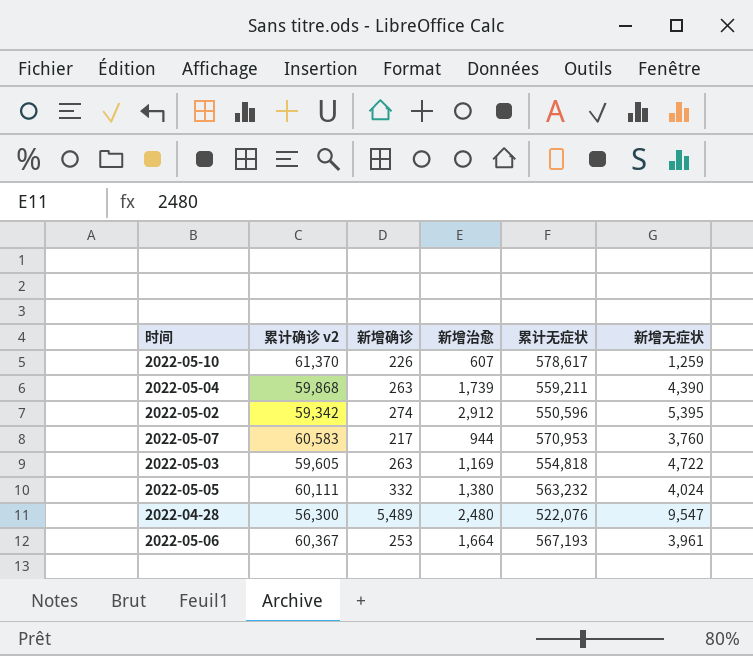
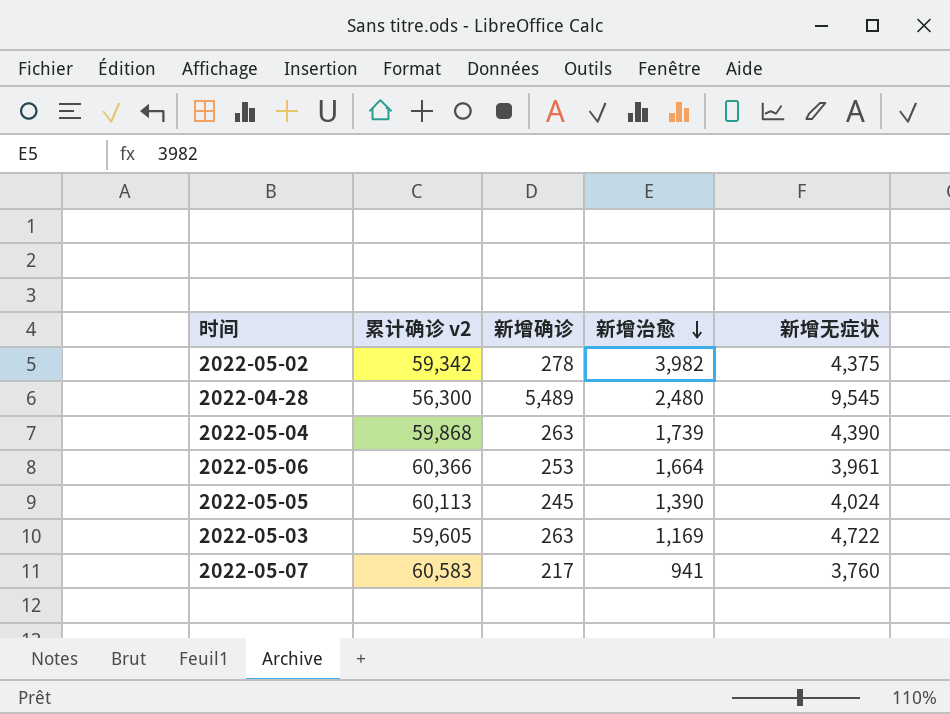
row order: none -> 新增治愈 descending
column 累计无症状 | position: 5 -> none
row 2022-05-10: 61,370 | 226 | 607 | 578,617 | 1,259 -> none
2022-05-02 | 新增确诊: 274 -> 278
2022-05-02 | 新增治愈: 2,912 -> 3,982
2022-05-02 | 新增无症状: 5,395 -> 4,375
2022-04-28 | 新增无症状: 9,547 -> 9,545
2022-05-06 | 累计确诊 v2: 60,367 -> 60,366
2022-05-05 | 累计确诊 v2: 60,111 -> 60,113
2022-05-05 | 新增确诊: 332 -> 245
2022-05-05 | 新增治愈: 1,380 -> 1,390
2022-05-07 | 新增治愈: 944 -> 941

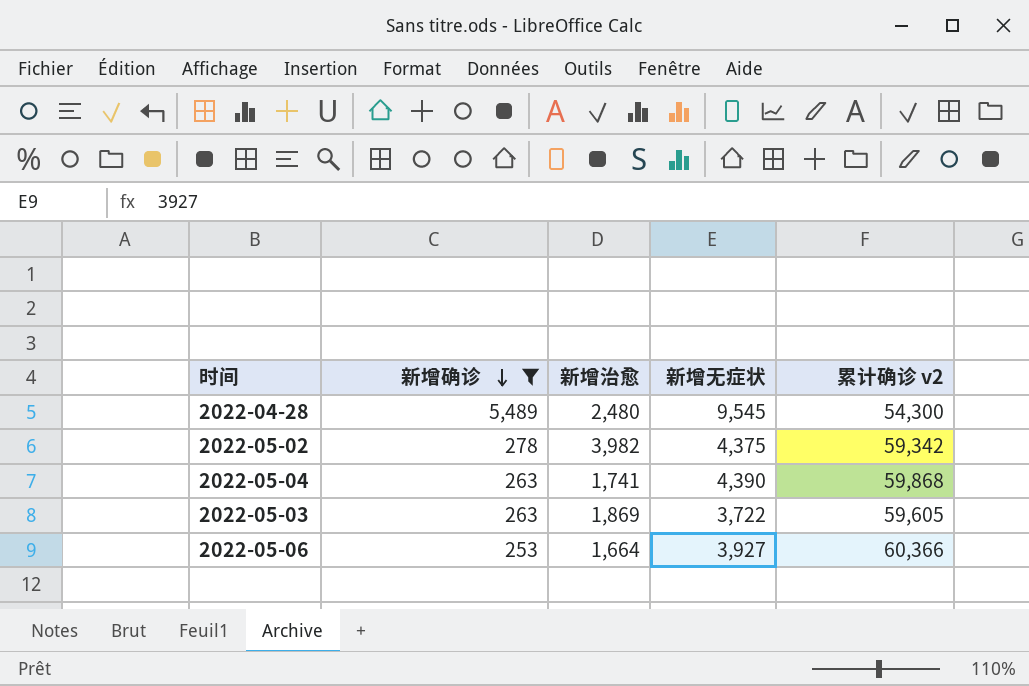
filter: none -> 新增确诊 >= 253
row order: 新增治愈 descending -> 新增确诊 descending
column 累计确诊 v2 | position: 2 -> 5
2022-04-28 | 累计确诊 v2: 56,300 -> 54,300
2022-05-04 | 新增治愈: 1,739 -> 1,741
2022-05-03 | 新增治愈: 1,169 -> 1,869
2022-05-03 | 新增无症状: 4,722 -> 3,722
2022-05-06 | 新增无症状: 3,961 -> 3,927

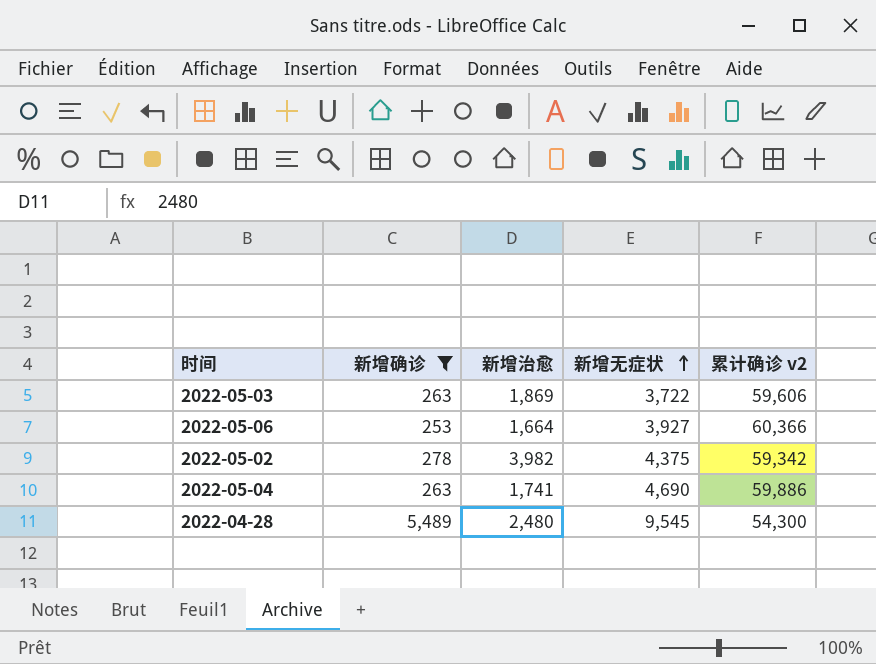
row order: 新增确诊 descending -> 新增无症状 ascending
2022-05-03 | 累计确诊 v2: 59,605 -> 59,606
2022-05-04 | 新增无症状: 4,390 -> 4,690
2022-05-04 | 累计确诊 v2: 59,868 -> 59,886

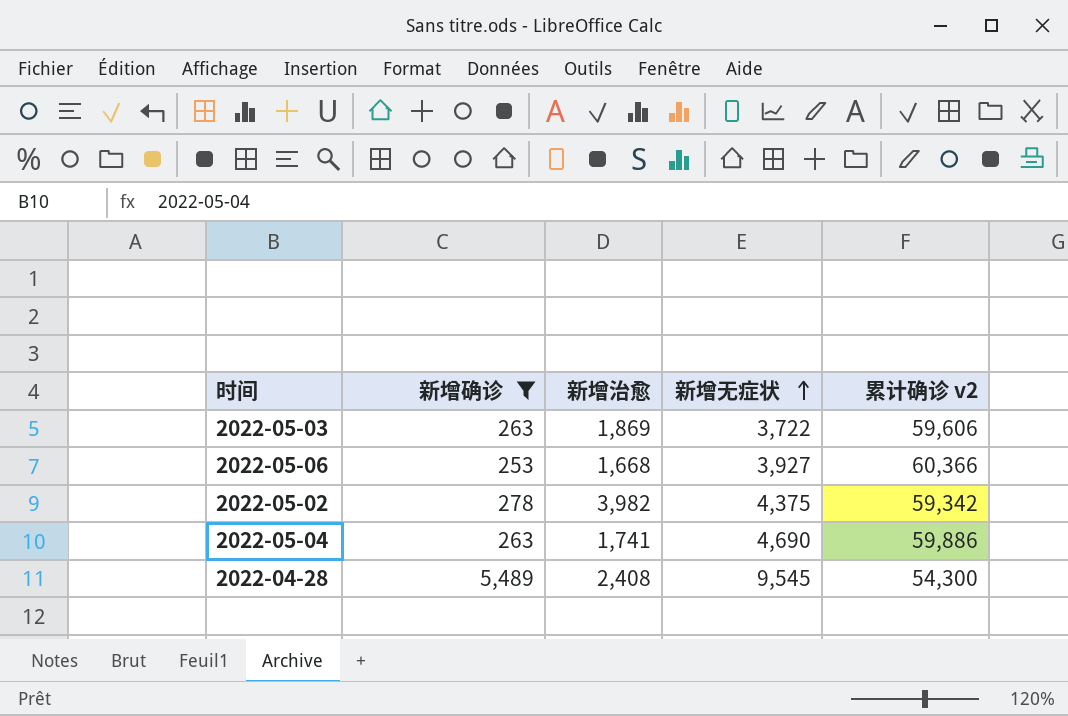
2022-05-06 | 新增治愈: 1,664 -> 1,668
2022-04-28 | 新增治愈: 2,480 -> 2,408

